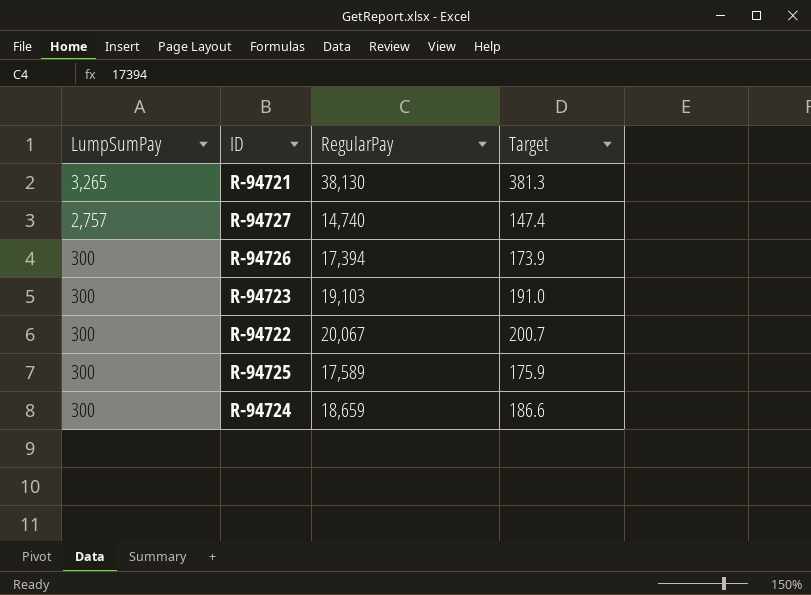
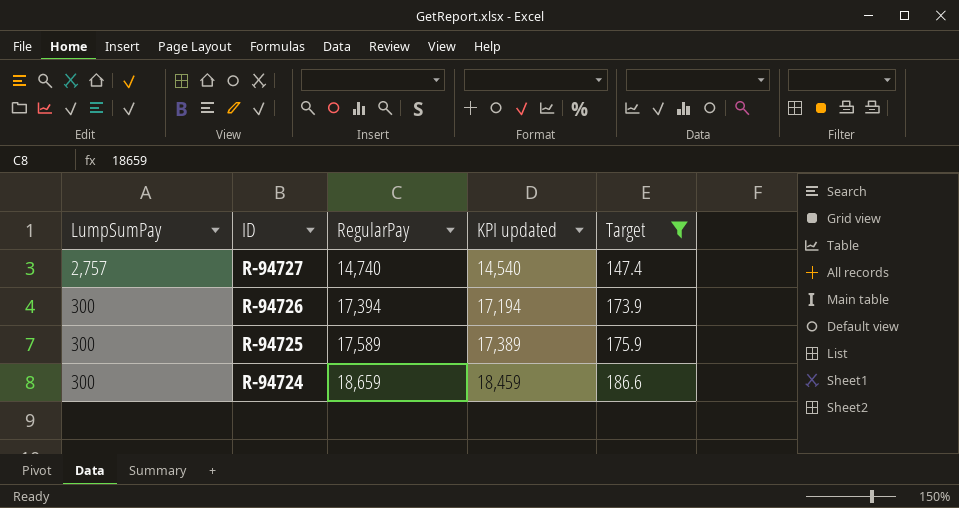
filter: none -> Target <= 186.6
column KPI updated | formula: none -> [RegularPay] - 200

